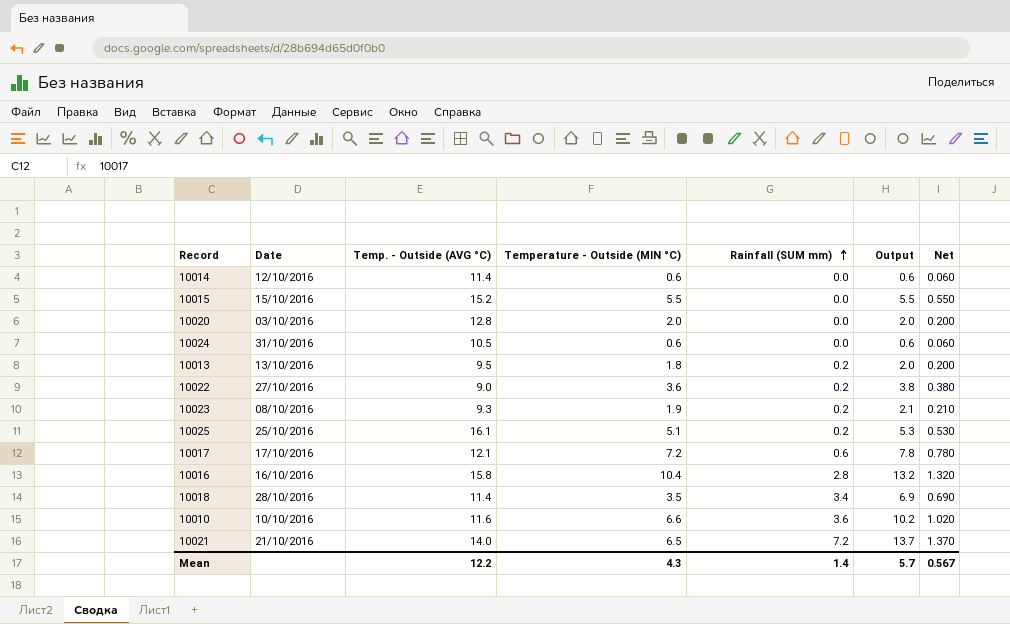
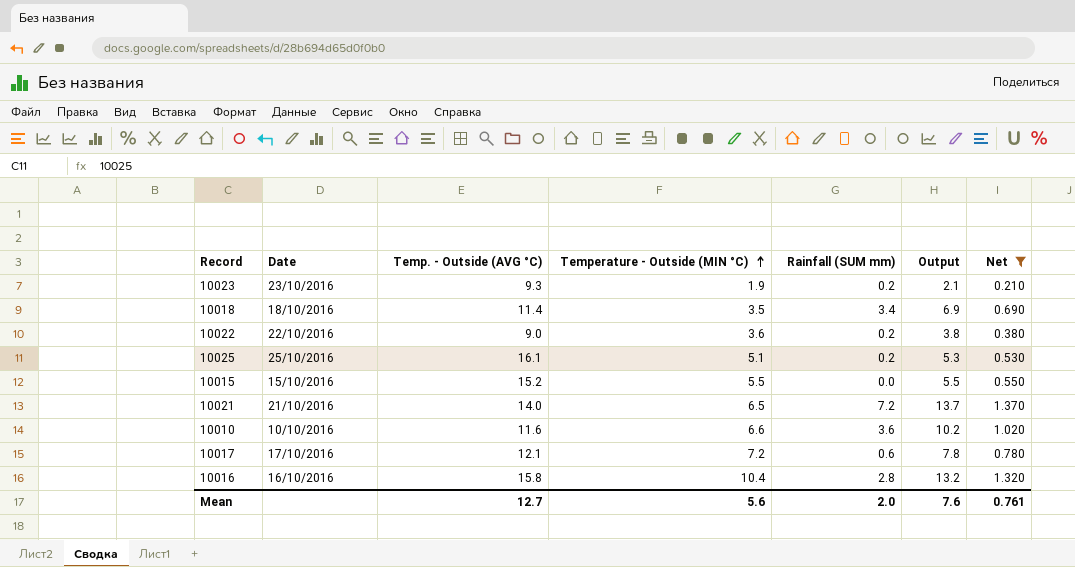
filter: none -> Net >= 0.210
row order: Rainfall (SUM mm) ascending -> Temperature - Outside (MIN °C) ascending
10023 | Date: 08/10/2016 -> 23/10/2016
10018 | Date: 28/10/2016 -> 18/10/2016
10022 | Date: 27/10/2016 -> 22/10/2016
Mean | Temp. - Outside (AVG °C): 12.2 -> 12.7
Mean | Temperature - Outside (MIN °C): 4.3 -> 5.6
Mean | Rainfall (SUM mm): 1.4 -> 2.0
Mean | Output: 5.7 -> 7.6
Mean | Net: 0.567 -> 0.761

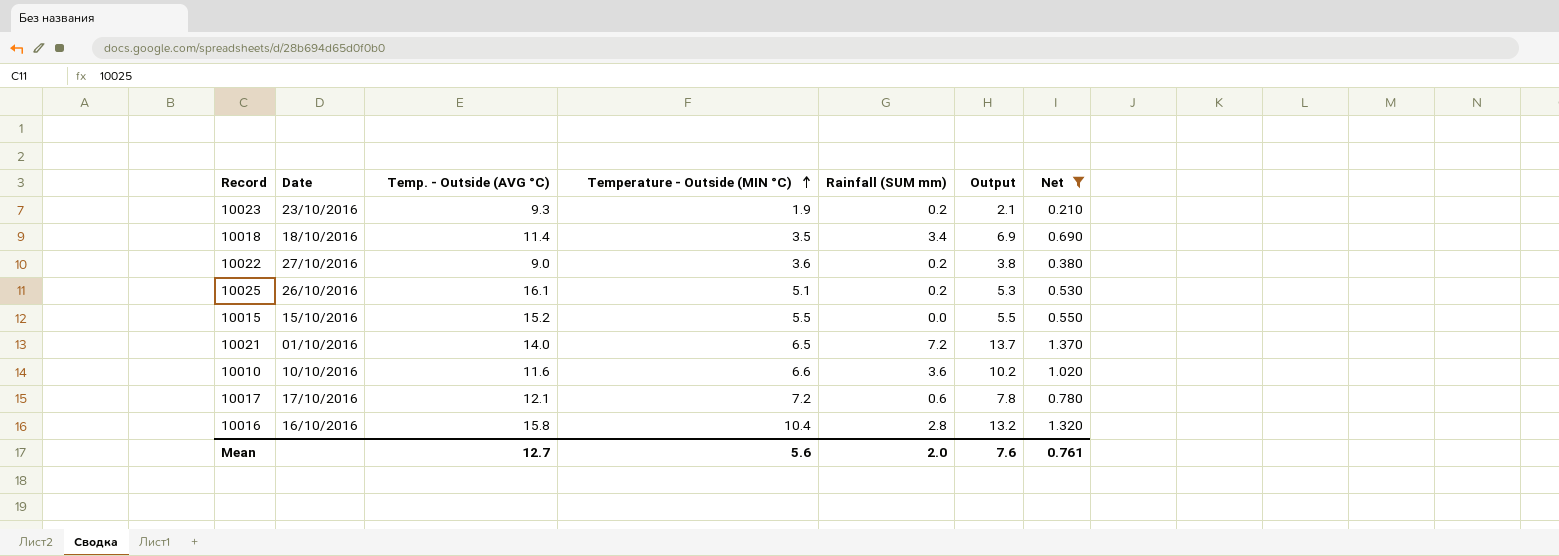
10022 | Date: 22/10/2016 -> 27/10/2016
10025 | Date: 25/10/2016 -> 26/10/2016
10021 | Date: 21/10/2016 -> 01/10/2016

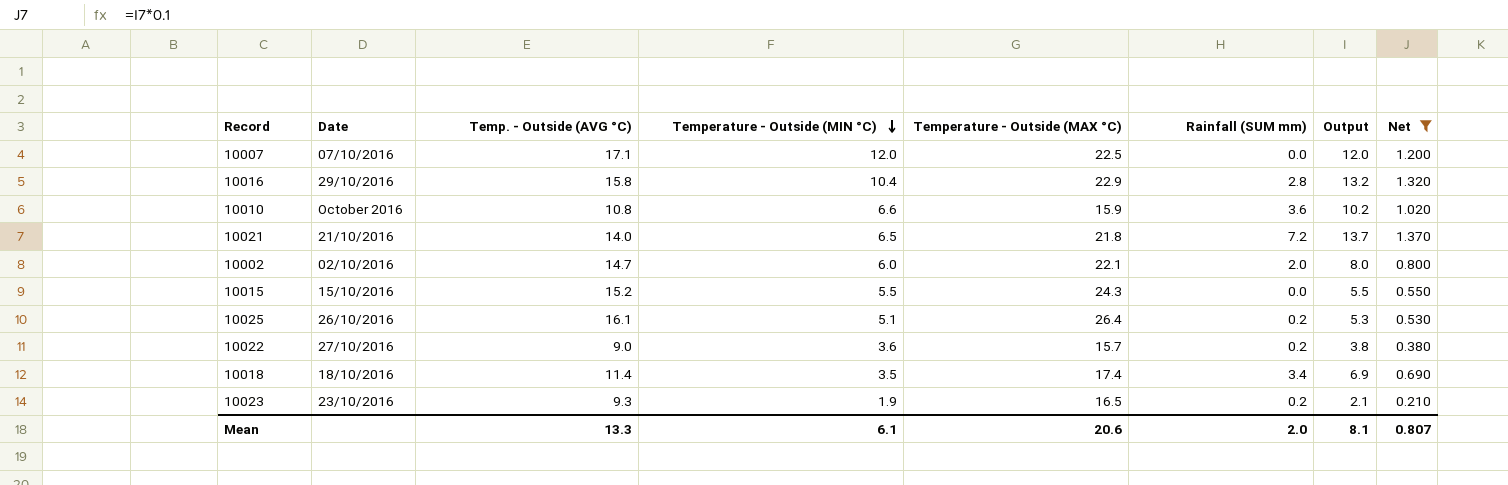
row order: Temperature - Outside (MIN °C) ascending -> Temperature - Outside (MIN °C) descending
column Temperature - Outside (MAX °C) | position: none -> 5
row 10017: 17/10/2016 | 12.1 | 7.2 | 0.6 | 7.8 | 0.780 -> none
row 10007: none -> 07/10/2016 | 17.1 | 12.0 | 22.5 | 0.0 | 12.0 | 1.200
10016 | Date: 16/10/2016 -> 29/10/2016
10010 | Date: 10/10/2016 -> October 2016
10010 | Temp. - Outside (AVG °C): 11.6 -> 10.8
10021 | Date: 01/10/2016 -> 21/10/2016
row 10002: none -> 02/10/2016 | 14.7 | 6.0 | 22.1 | 2.0 | 8.0 | 0.800
Mean | Temp. - Outside (AVG °C): 12.7 -> 13.3
Mean | Temperature - Outside (MIN °C): 5.6 -> 6.1
Mean | Output: 7.6 -> 8.1
Mean | Net: 0.761 -> 0.807

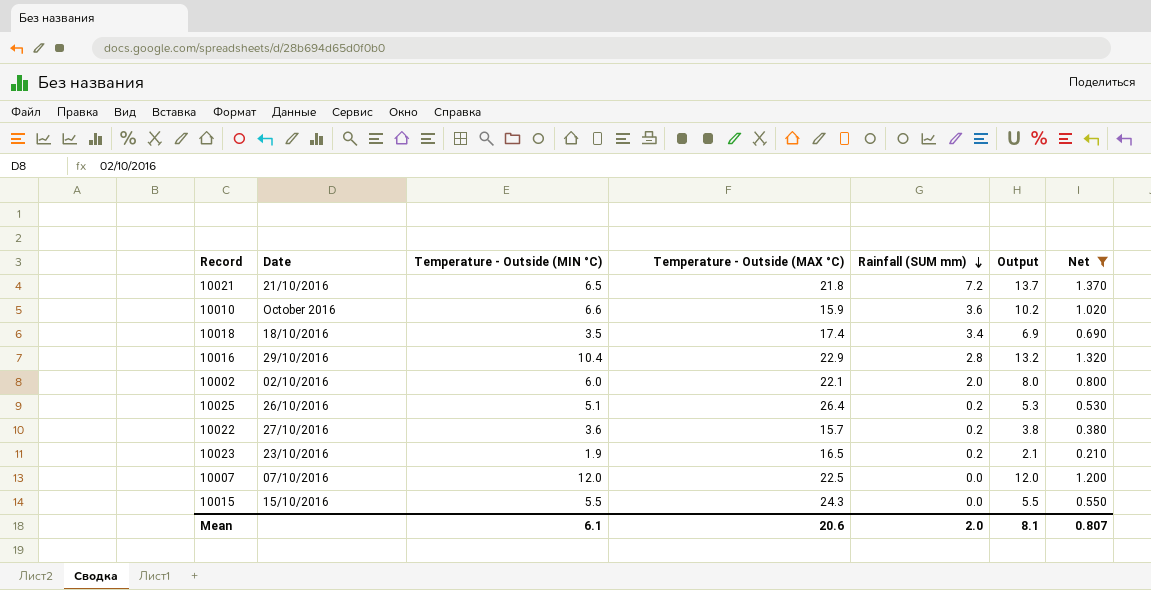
row order: Temperature - Outside (MIN °C) descending -> Rainfall (SUM mm) descending
column Temp. - Outside (AVG °C) | position: 3 -> none

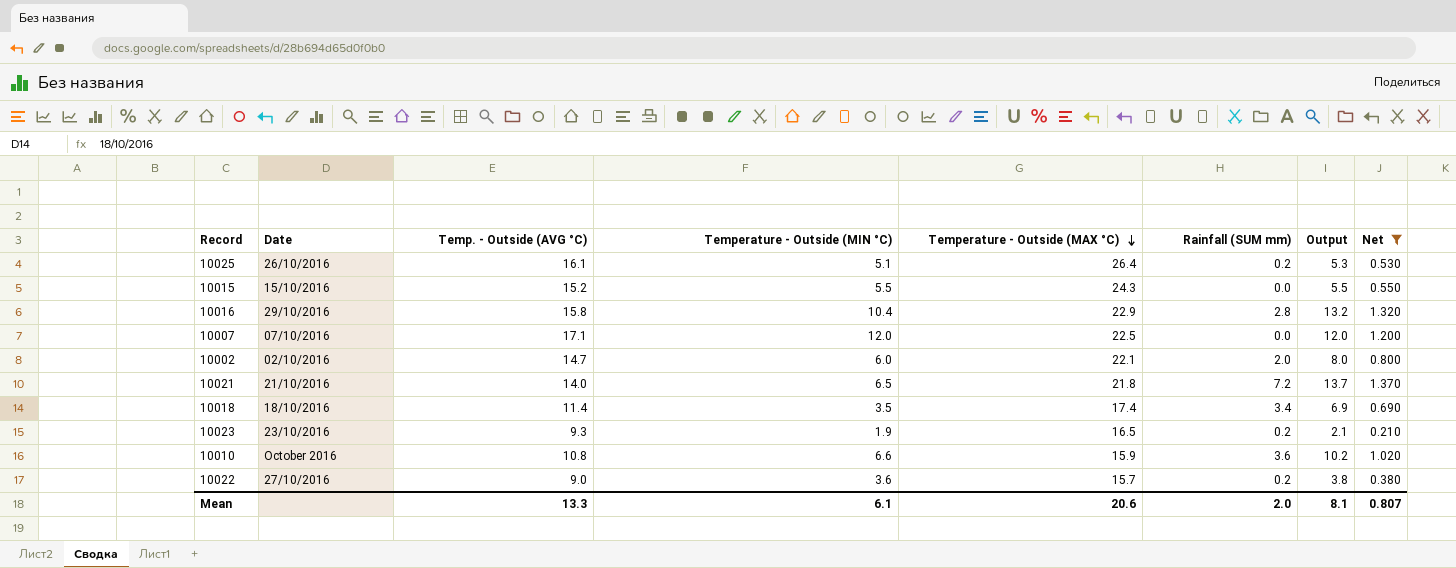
row order: Rainfall (SUM mm) descending -> Temperature - Outside (MAX °C) descending
column Temp. - Outside (AVG °C) | position: none -> 3

